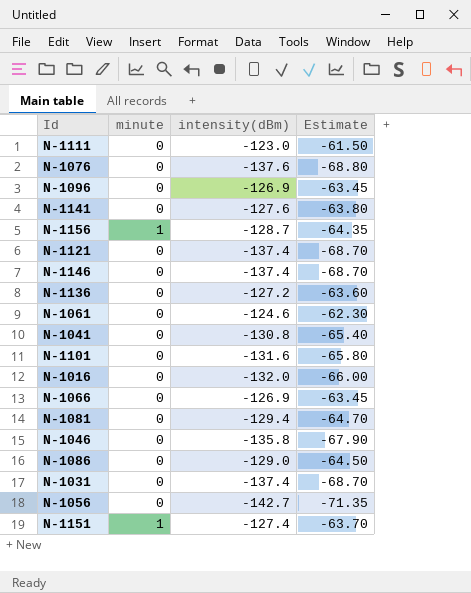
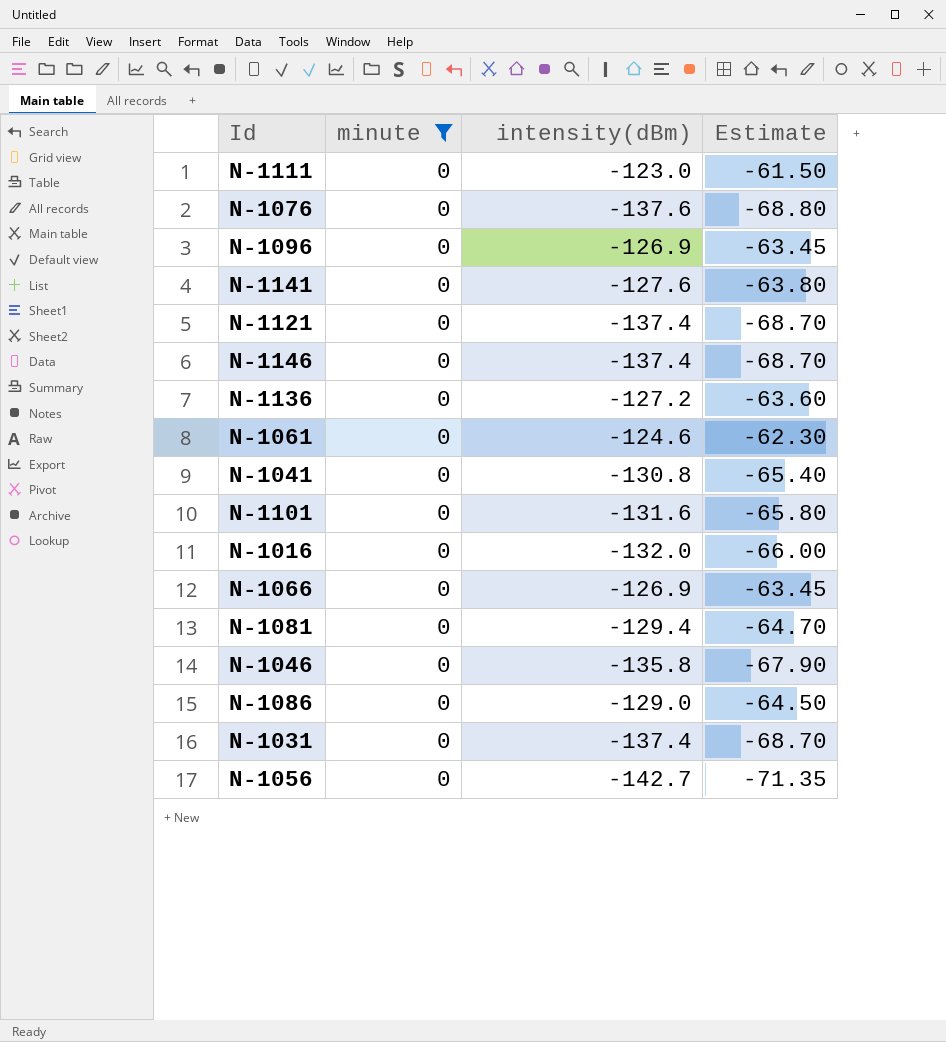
filter: none -> minute = 0

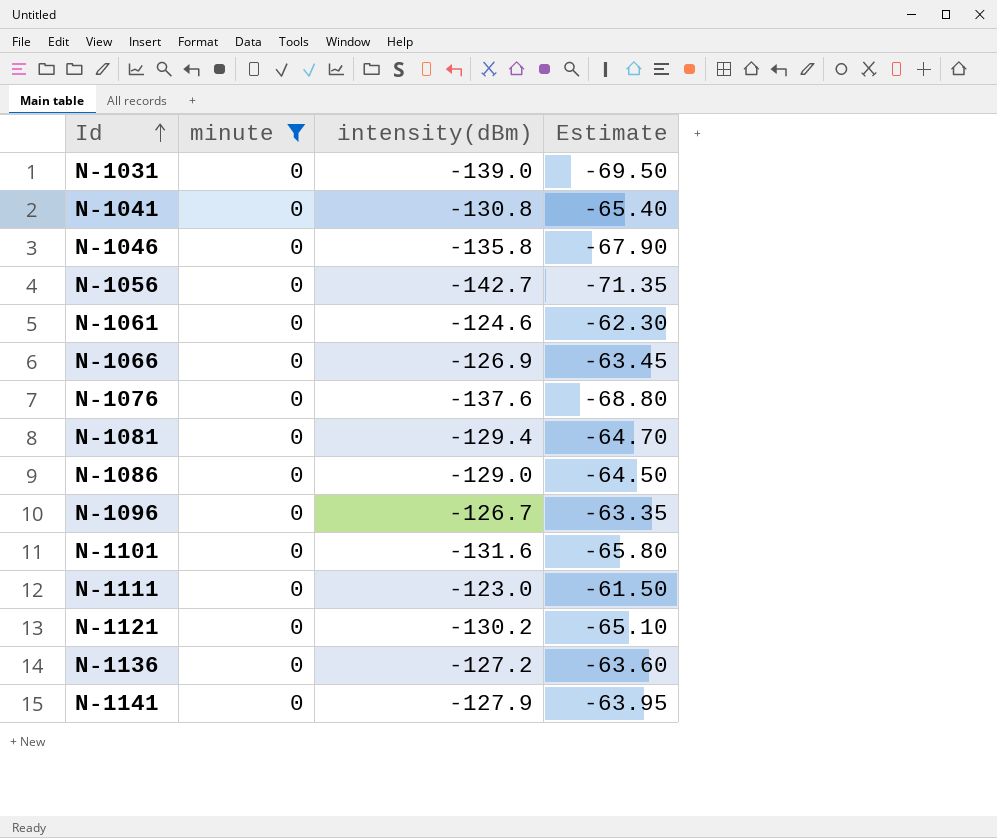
row order: none -> Id ascending
row N-1146: 0 | -137.4 | -68.70 -> none
row N-1016: 0 | -132.0 | -66.00 -> none
N-1031 | intensity(dBm): -137.4 -> -139.0
N-1031 | Estimate: -68.70 -> -69.50
N-1096 | intensity(dBm): -126.9 -> -126.7
N-1096 | Estimate: -63.45 -> -63.35
N-1121 | intensity(dBm): -137.4 -> -130.2
N-1121 | Estimate: -68.70 -> -65.10
N-1141 | intensity(dBm): -127.6 -> -127.9
N-1141 | Estimate: -63.80 -> -63.95

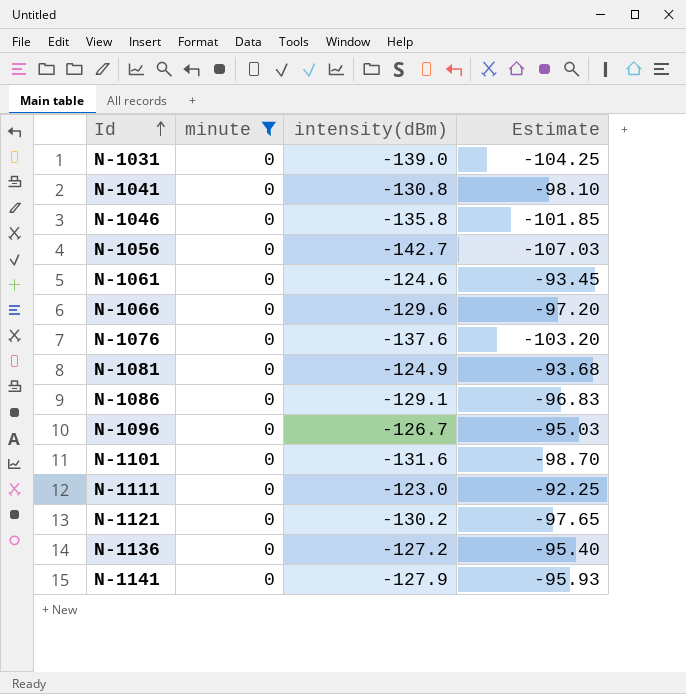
column Estimate | formula: [intensity(dBm)] * 0.5 -> [intensity(dBm)] * 0.75
N-1066 | intensity(dBm): -126.9 -> -129.6
N-1081 | intensity(dBm): -129.4 -> -124.9
N-1086 | intensity(dBm): -129.0 -> -129.1

